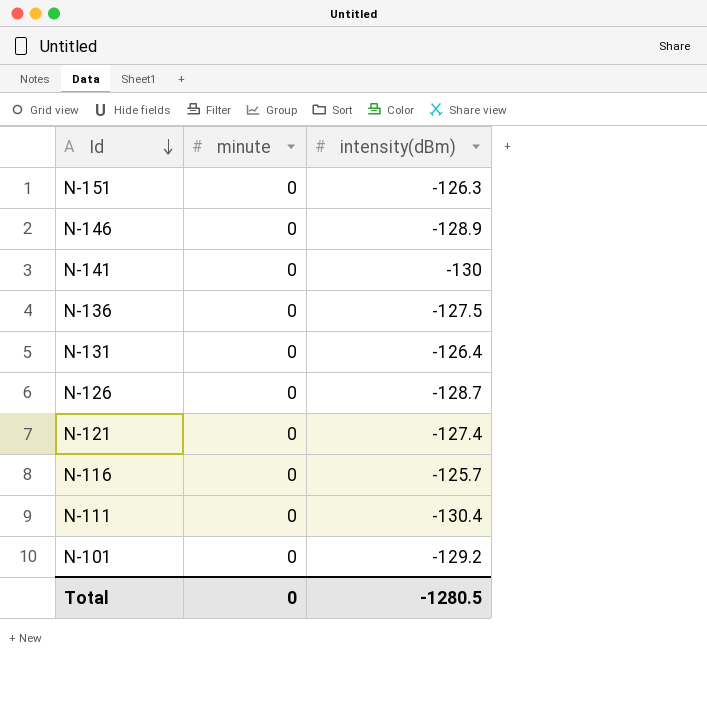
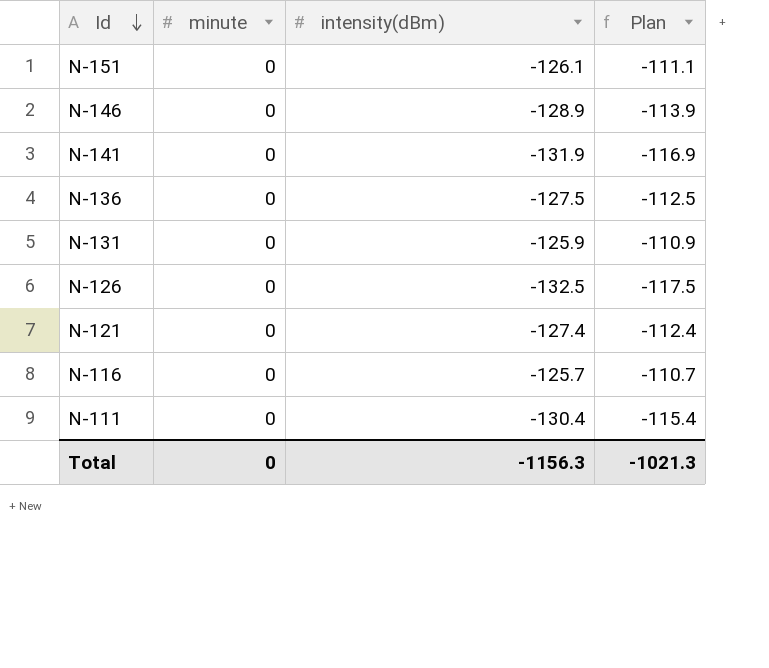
column Plan | formula: none -> [intensity(dBm)] + 15
row N-101: 0 | -129.2 -> none
N-151 | intensity(dBm): -126.3 -> -126.1
N-141 | intensity(dBm): -130 -> -131.9
N-131 | intensity(dBm): -126.4 -> -125.9
N-126 | intensity(dBm): -128.7 -> -132.5
Total | intensity(dBm): -1280.5 -> -1156.3

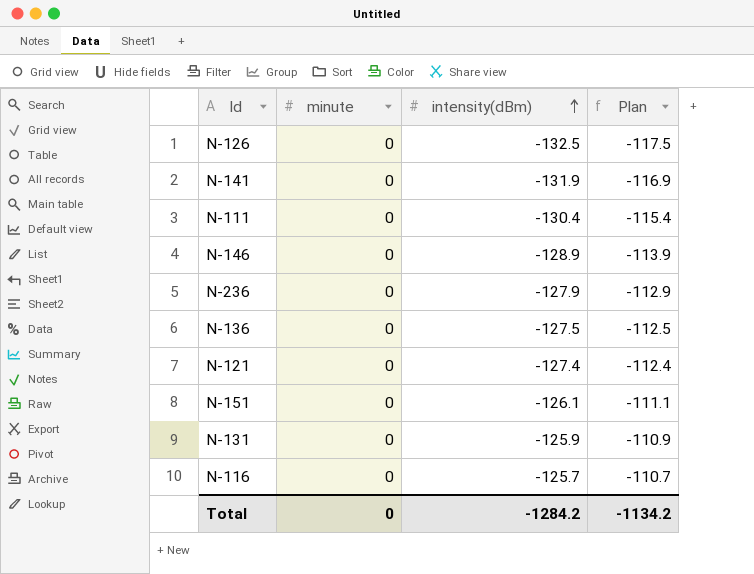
row order: Id descending -> intensity(dBm) ascending
row N-236: none -> 0 | -127.9 | -112.9
Total | intensity(dBm): -1156.3 -> -1284.2
Total | Plan: -1021.3 -> -1134.2

